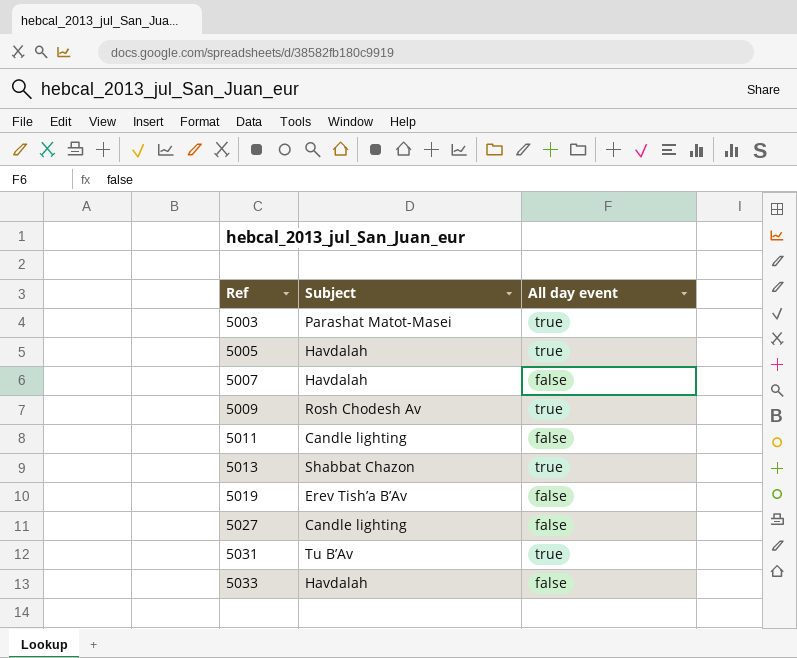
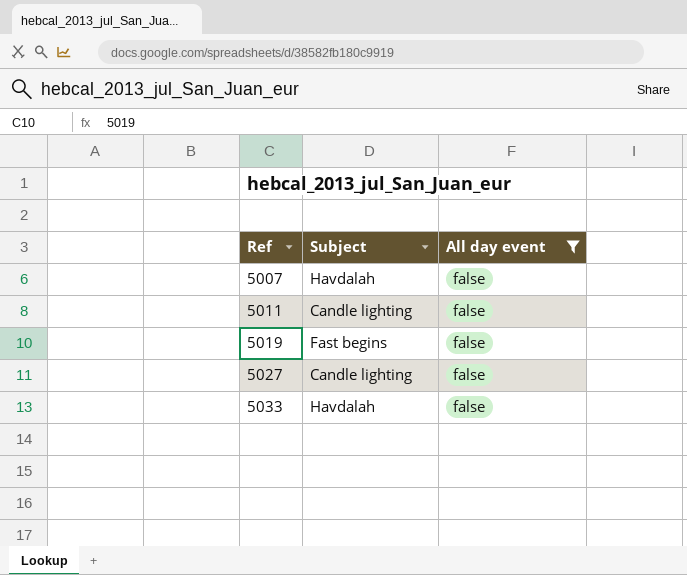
filter: none -> All day event = false
5019 | Subject: Erev Tish’a B’Av -> Fast begins

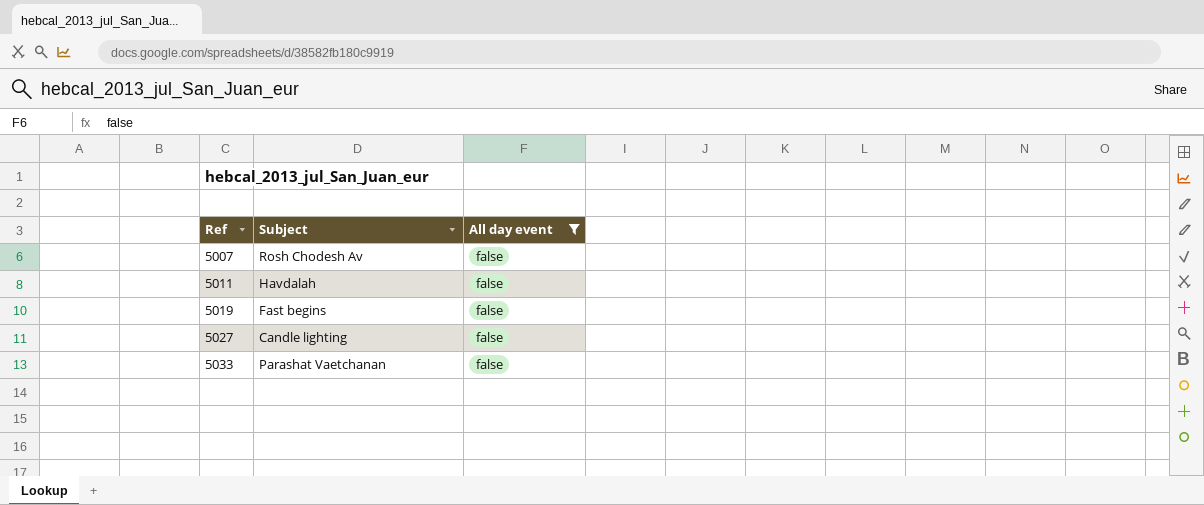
5007 | Subject: Havdalah -> Rosh Chodesh Av
5011 | Subject: Candle lighting -> Havdalah
5033 | Subject: Havdalah -> Parashat Vaetchanan

